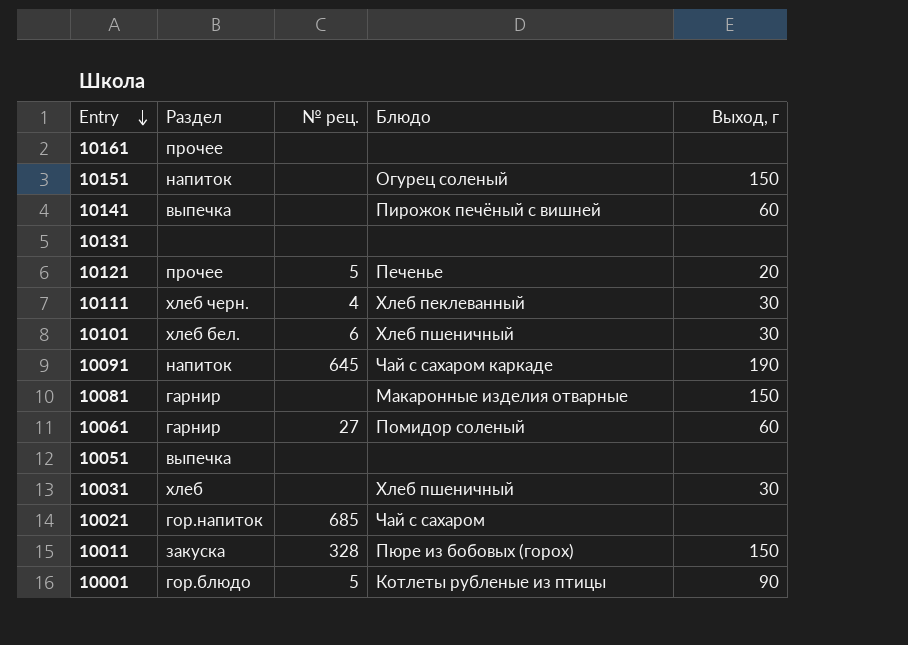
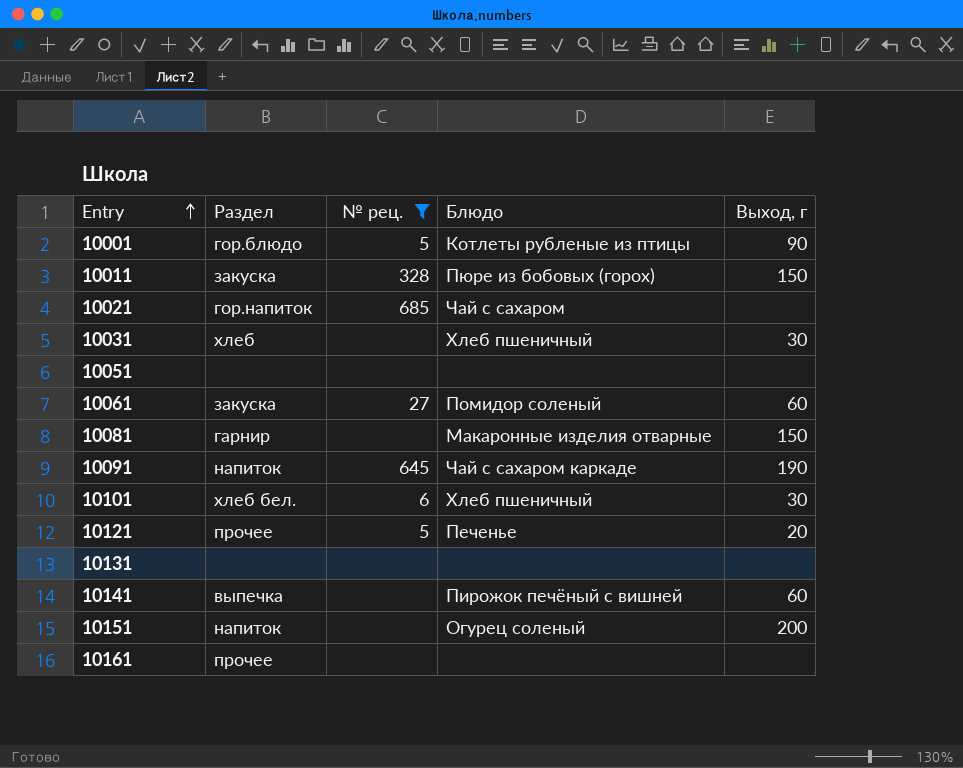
filter: none -> № рец. != 4
row order: Entry descending -> Entry ascending
10051 | Раздел: выпечка -> none
10061 | Раздел: гарнир -> закуска
10151 | Выход, г: 150 -> 200

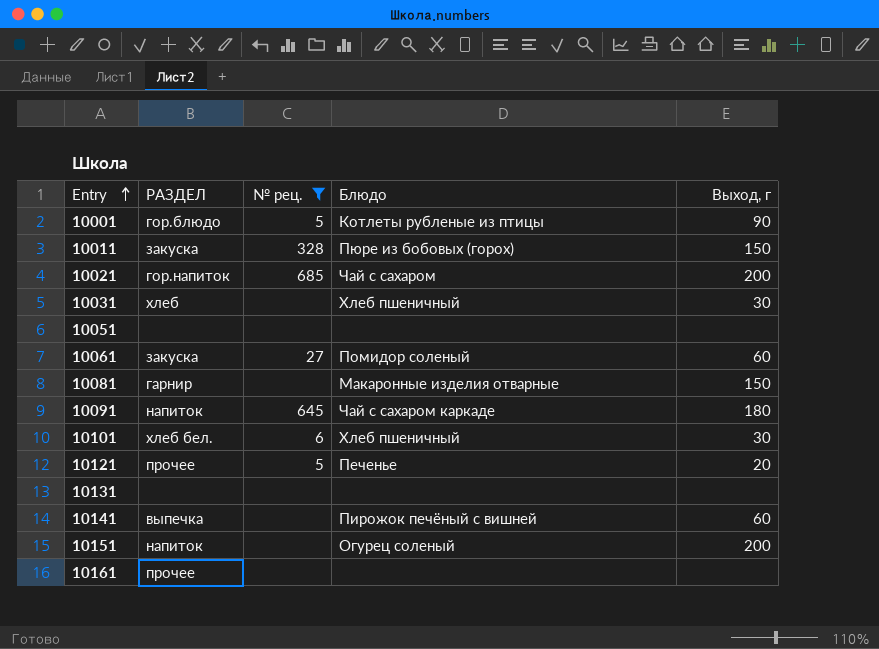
column name: Раздел -> РАЗДЕЛ
10021 | Выход, г: none -> 200
10091 | Выход, г: 190 -> 180

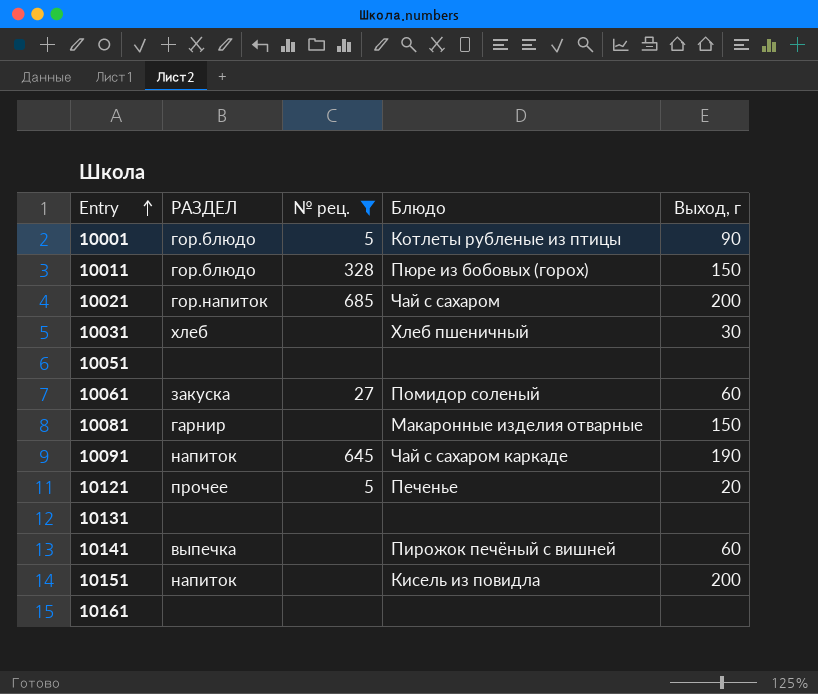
row 10101: хлеб бел. | 6 | Хлеб пшеничный | 30 -> none
10011 | РАЗДЕЛ: закуска -> гор.блюдо
10091 | Выход, г: 180 -> 190
10151 | Блюдо: Огурец соленый -> Кисель из повидла
10161 | РАЗДЕЛ: прочее -> none

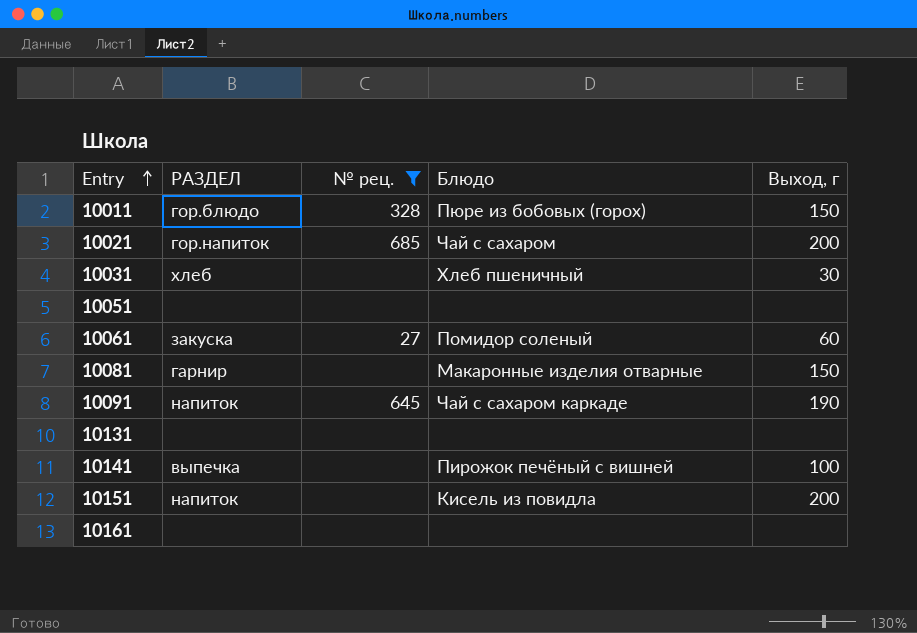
row 10001: гор.блюдо | 5 | Котлеты рубленые из птицы | 90 -> none
row 10121: прочее | 5 | Печенье | 20 -> none
10141 | Выход, г: 60 -> 100

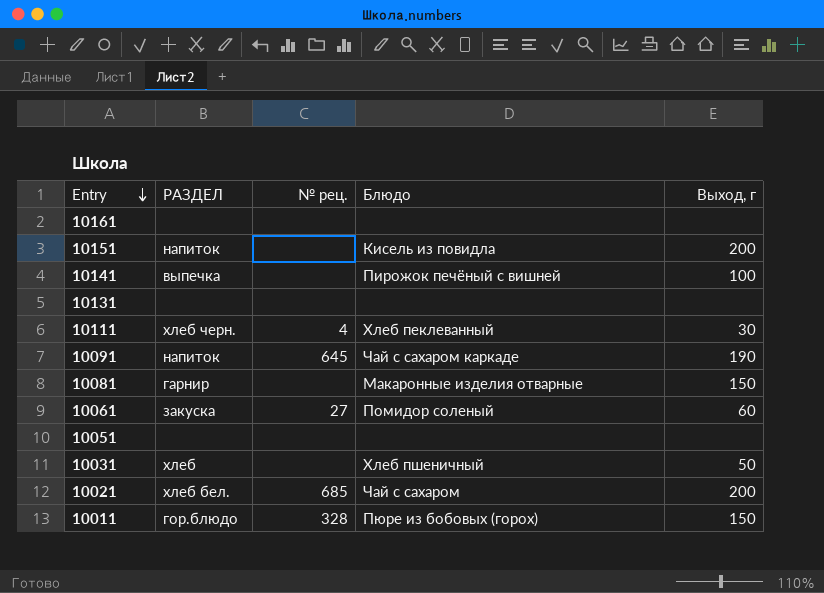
filter: № рец. != 4 -> none
row order: Entry ascending -> Entry descending
10031 | Выход, г: 30 -> 50
10021 | РАЗДЕЛ: гор.напиток -> хлеб бел.

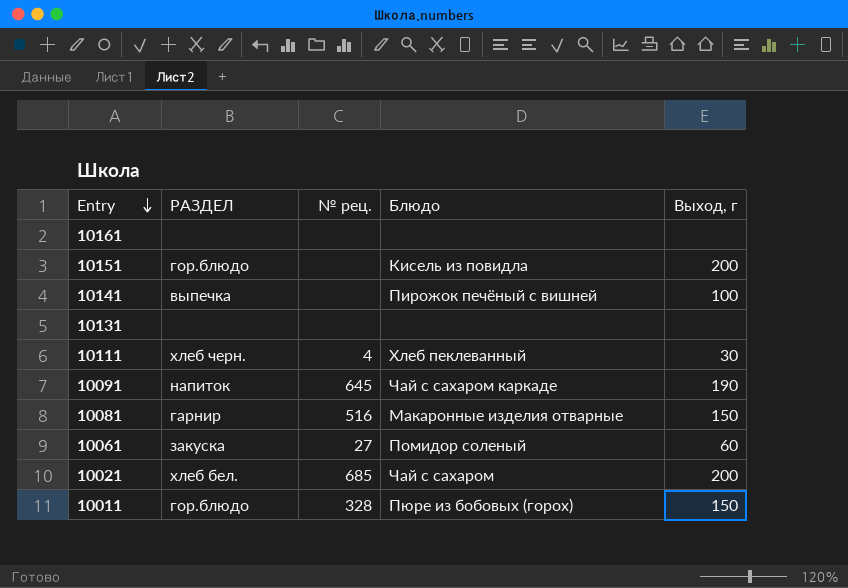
row 10051: none | none | none | none -> none
row 10031: хлеб | none | Хлеб пшеничный | 50 -> none
10151 | РАЗДЕЛ: напиток -> гор.блюдо
10081 | № рец.: none -> 516

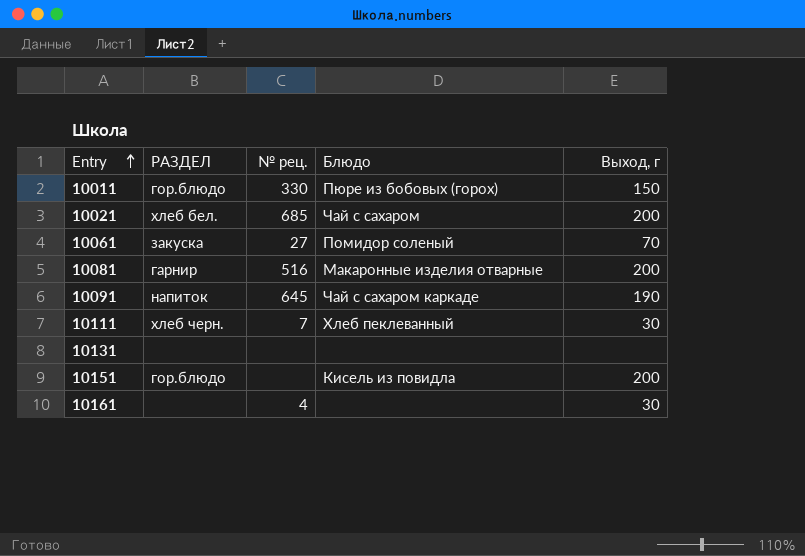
row order: Entry descending -> Entry ascending
row 10141: выпечка | none | Пирожок печёный с вишней | 100 -> none
10011 | № рец.: 328 -> 330
10061 | Выход, г: 60 -> 70
10081 | Выход, г: 150 -> 200
10111 | № рец.: 4 -> 7
10161 | № рец.: none -> 4
10161 | Выход, г: none -> 30

